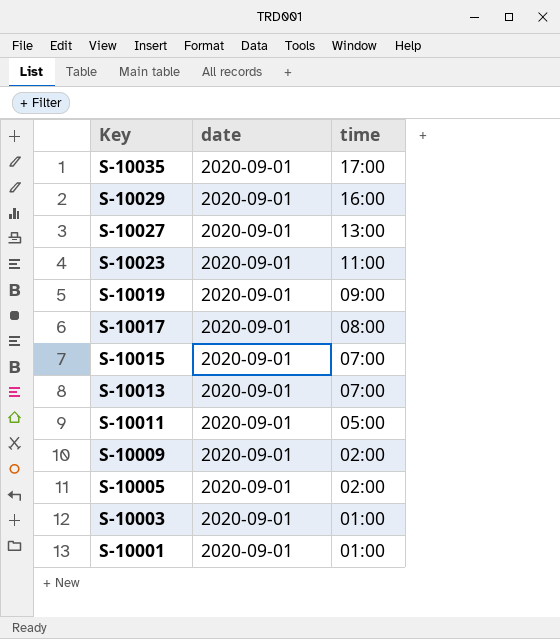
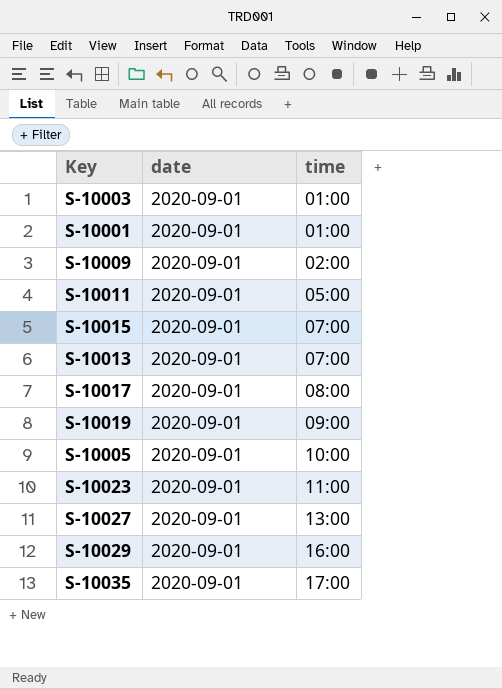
row order: Key descending -> time ascending
S-10005 | time: 02:00 -> 10:00

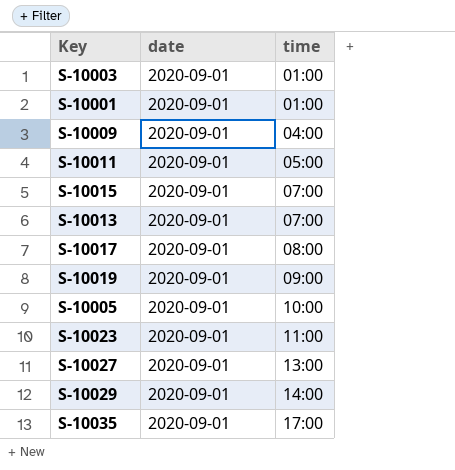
S-10009 | time: 02:00 -> 04:00
S-10029 | time: 16:00 -> 14:00

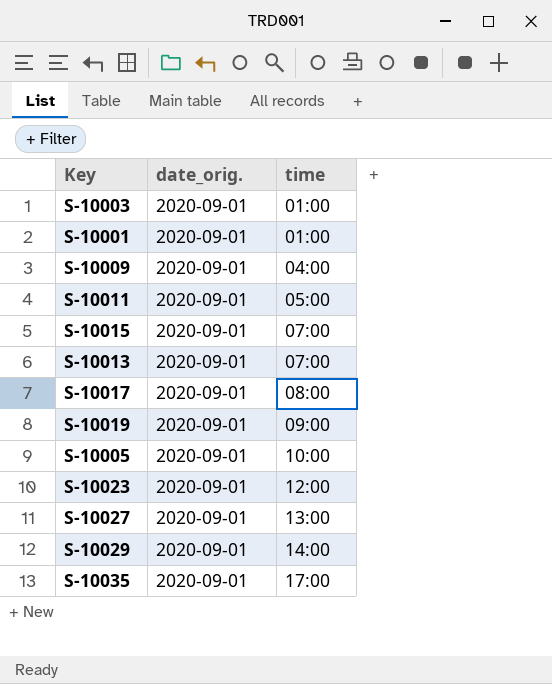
column name: date -> date_orig.
S-10023 | time: 11:00 -> 12:00

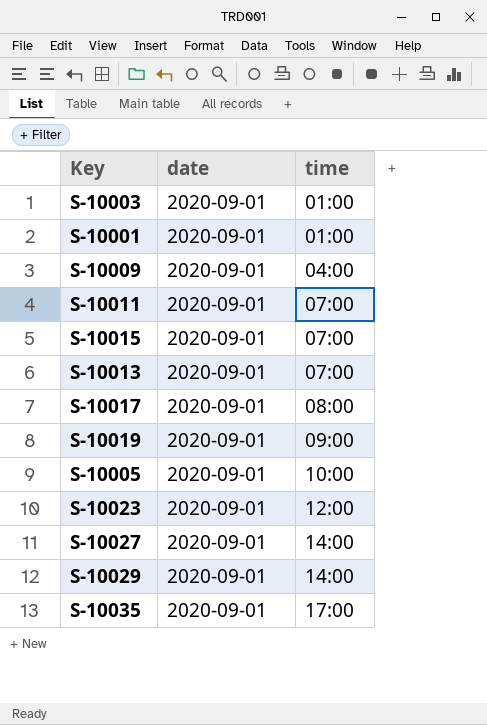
column name: date_orig. -> date
S-10011 | time: 05:00 -> 07:00
S-10027 | time: 13:00 -> 14:00

